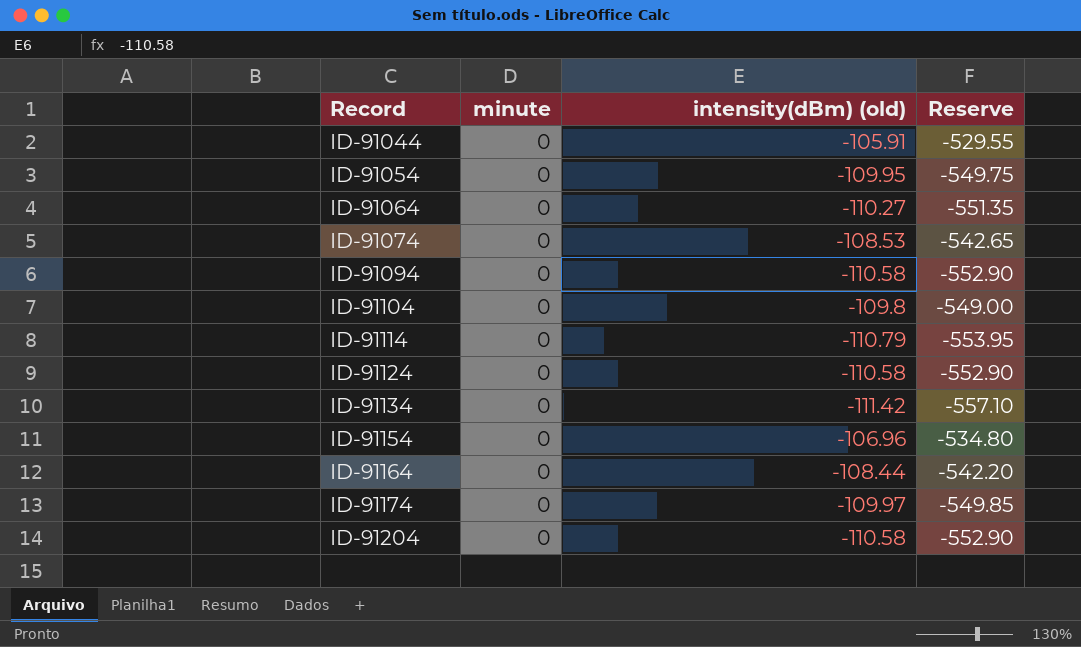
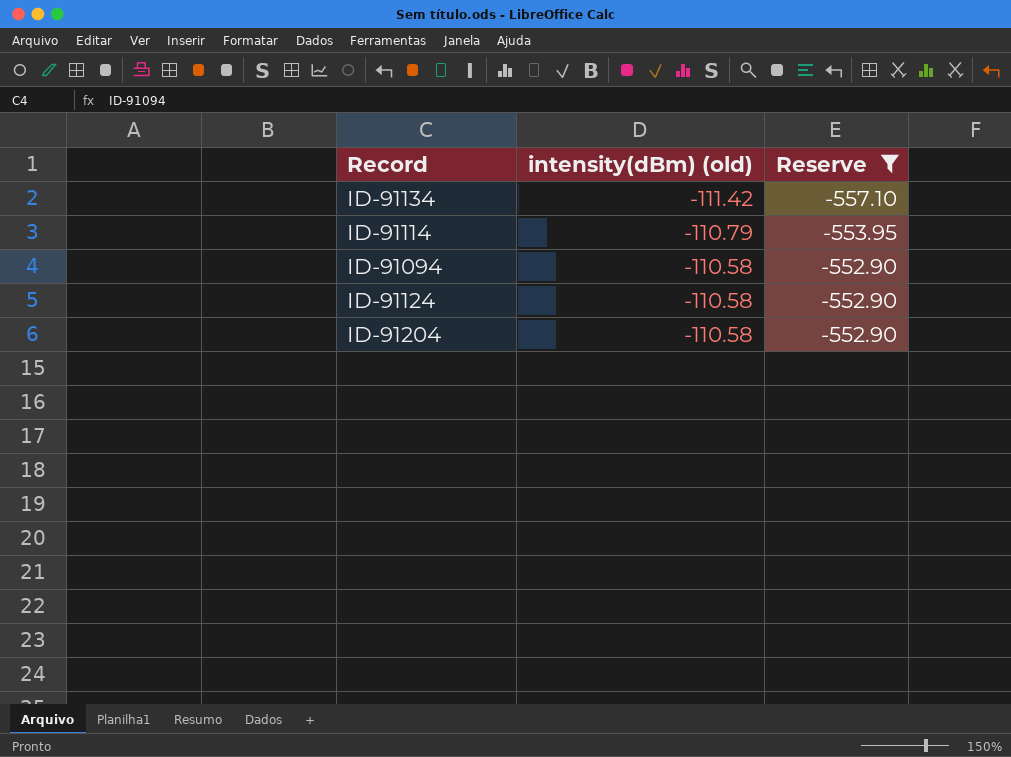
filter: none -> Reserve <= -552.90
row order: Record ascending -> intensity(dBm) (old) ascending
column minute | position: 2 -> none

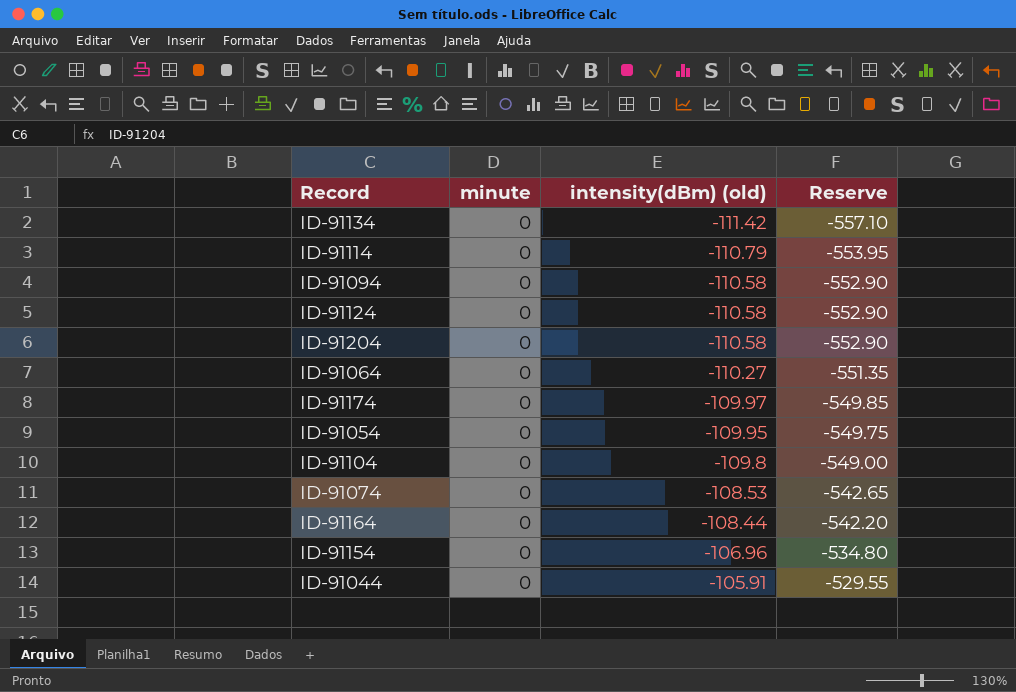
filter: Reserve <= -552.90 -> none
column minute | position: none -> 2

